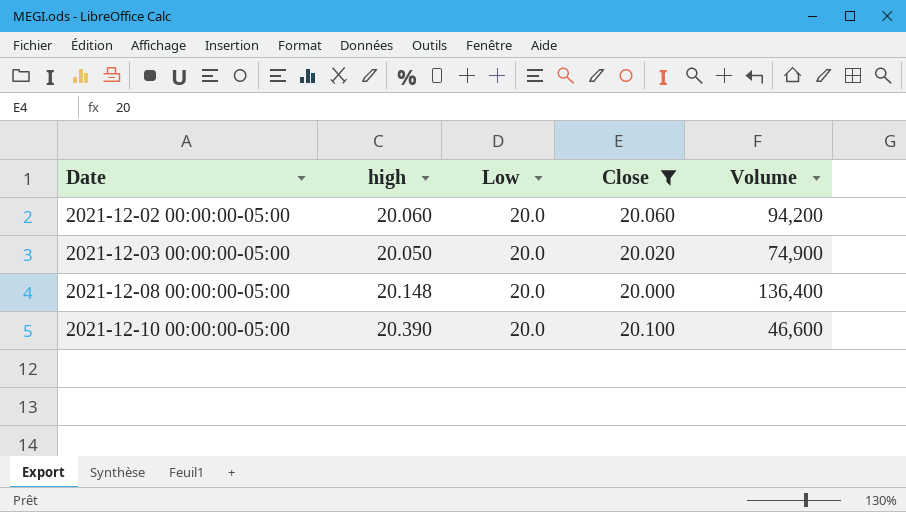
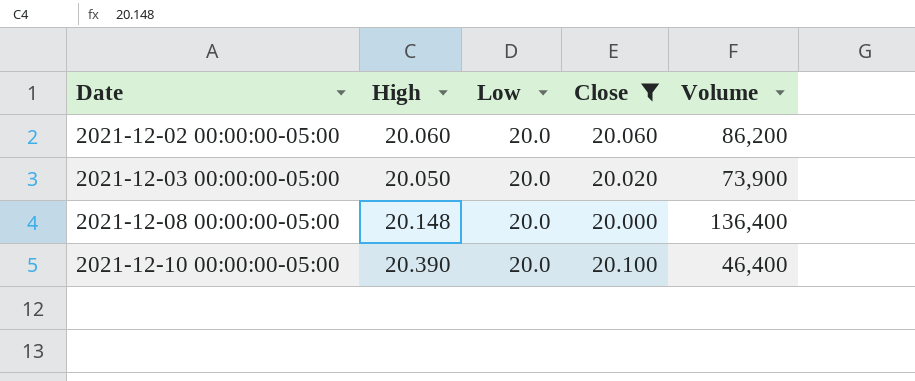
column name: high -> High
2021-12-02 00:00:00-05:00 | Volume: 94,200 -> 86,200
2021-12-03 00:00:00-05:00 | Volume: 74,900 -> 73,900
2021-12-10 00:00:00-05:00 | Volume: 46,600 -> 46,400

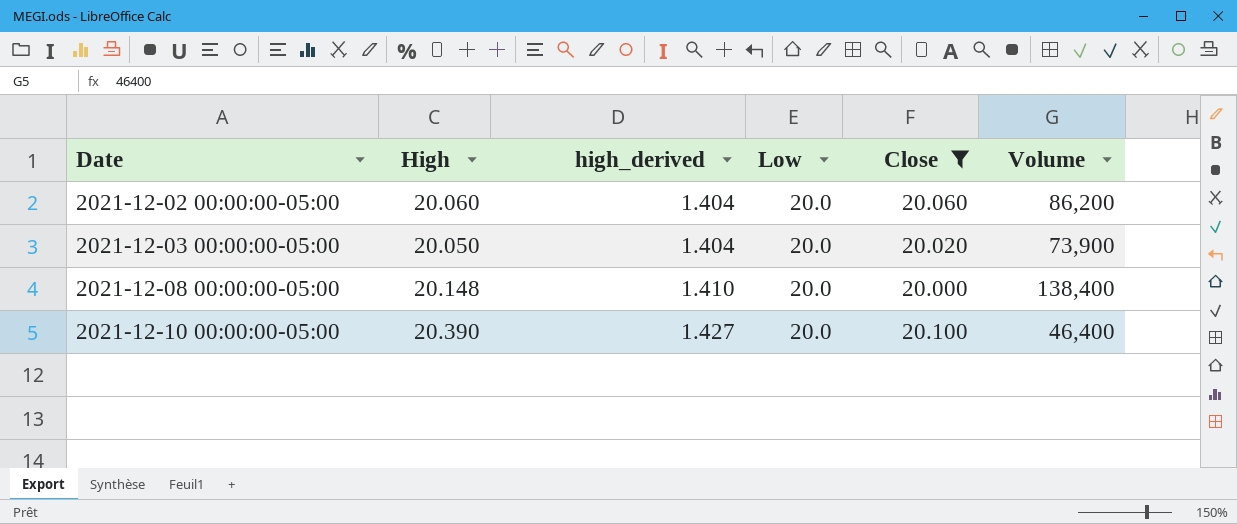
column high_derived | formula: none -> [High] * 0.07
2021-12-08 00:00:00-05:00 | Volume: 136,400 -> 138,400

